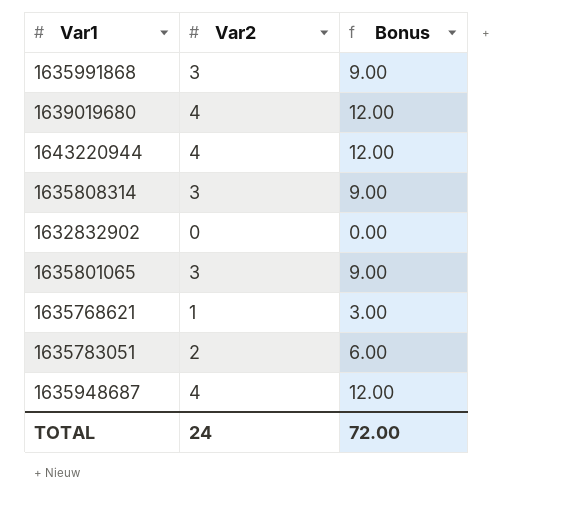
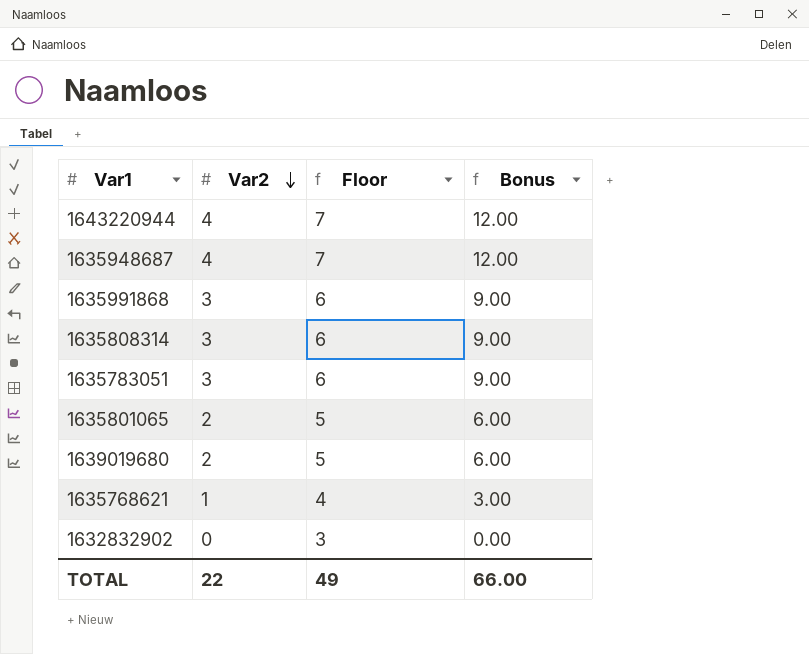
row order: none -> Var2 descending
column Floor | formula: none -> [Var2] + 3
1635783051 | Var2: 2 -> 3
1635783051 | Bonus: 6.00 -> 9.00
1635801065 | Var2: 3 -> 2
1635801065 | Bonus: 9.00 -> 6.00
1639019680 | Var2: 4 -> 2
1639019680 | Bonus: 12.00 -> 6.00
TOTAL | Var2: 24 -> 22
TOTAL | Bonus: 72.00 -> 66.00

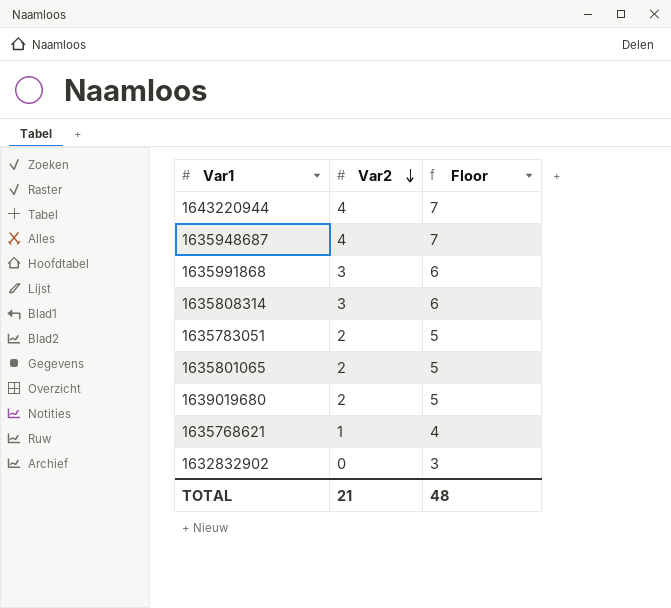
column Bonus | formula: [Var2] * 3 -> none
1635783051 | Var2: 3 -> 2
1635783051 | Floor: 6 -> 5
TOTAL | Var2: 22 -> 21
TOTAL | Floor: 49 -> 48

